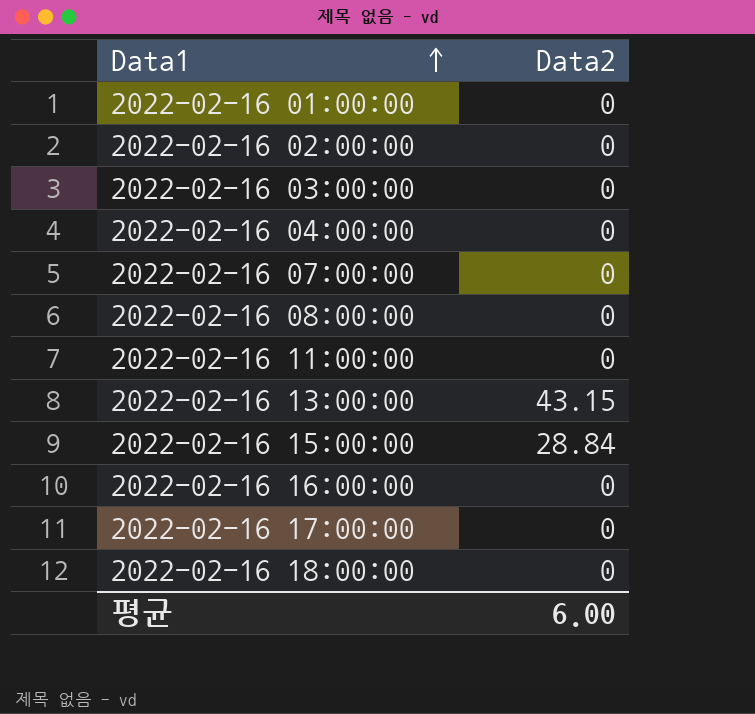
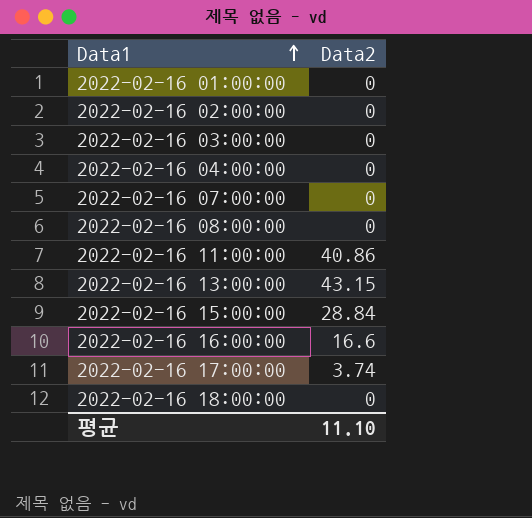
2022-02-16 11:00:00 | Data2: 0 -> 40.86
2022-02-16 16:00:00 | Data2: 0 -> 16.6
2022-02-16 17:00:00 | Data2: 0 -> 3.74
평균 | Data2: 6.00 -> 11.10

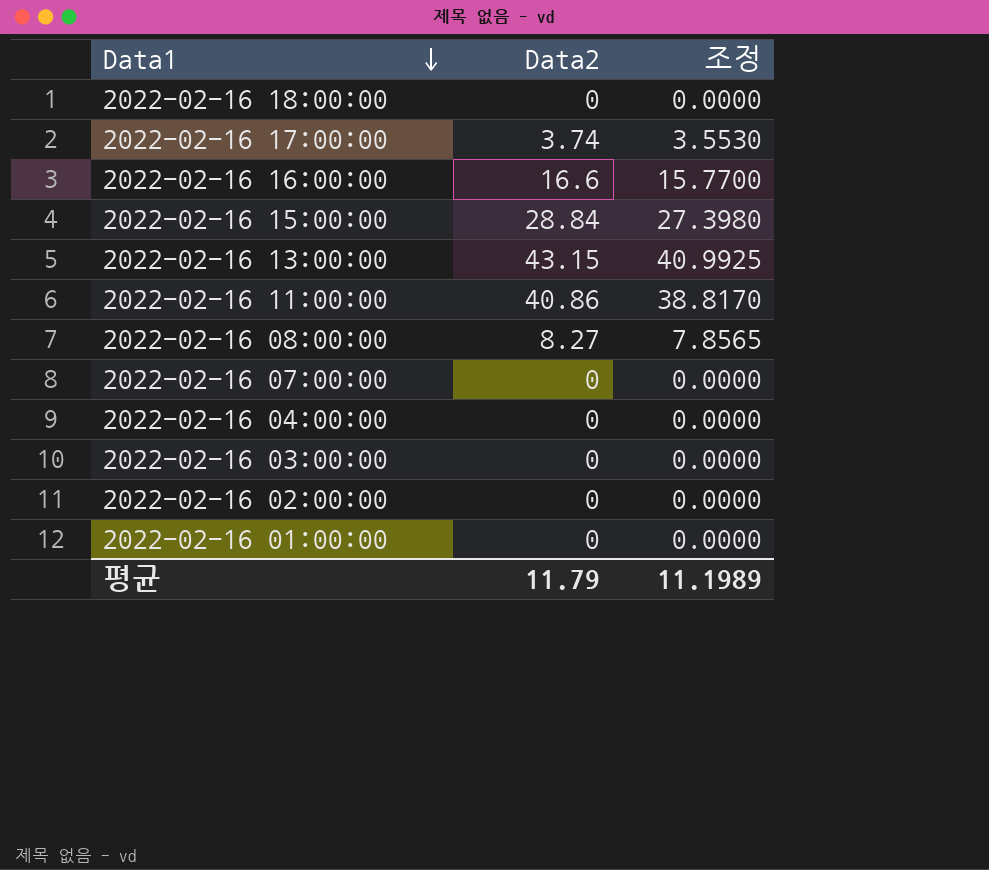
row order: Data1 ascending -> Data1 descending
column 조정 | formula: none -> [Data2] * 0.95
2022-02-16 08:00:00 | Data2: 0 -> 8.27
평균 | Data2: 11.10 -> 11.79

